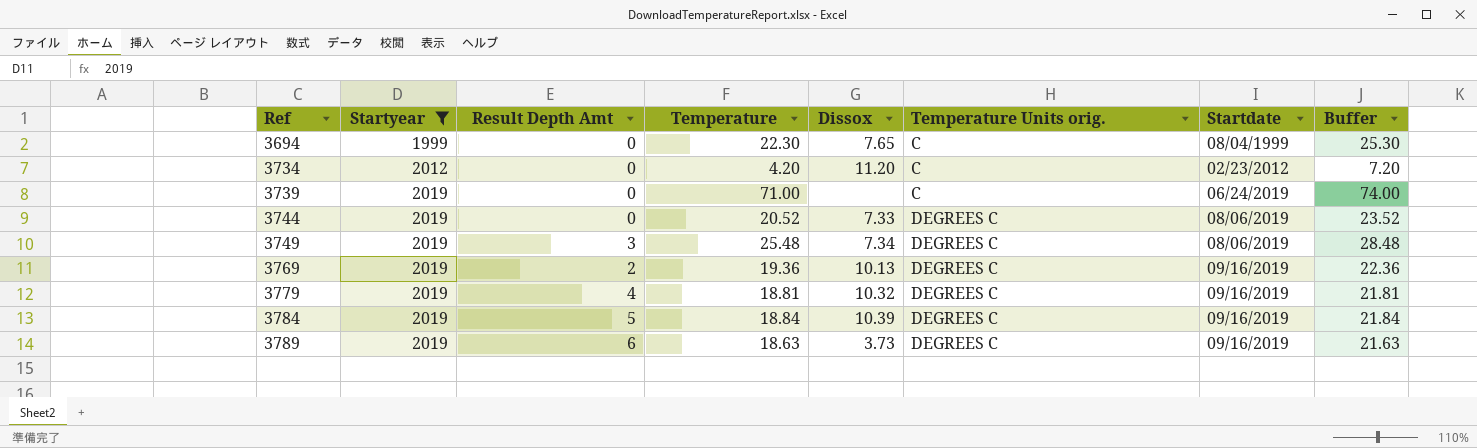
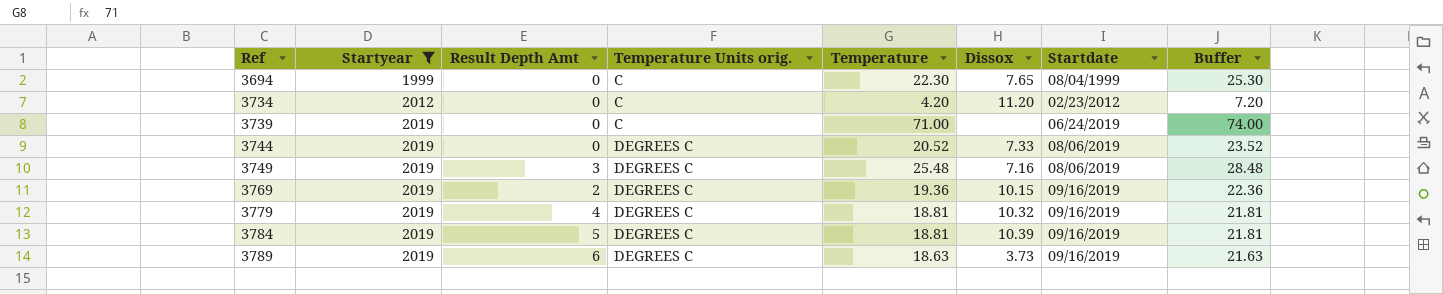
column Temperature Units orig. | position: 6 -> 4
3749 | Dissox: 7.34 -> 7.16
3769 | Dissox: 10.13 -> 10.15
3784 | Temperature: 18.84 -> 18.81
3784 | Buffer: 21.84 -> 21.81

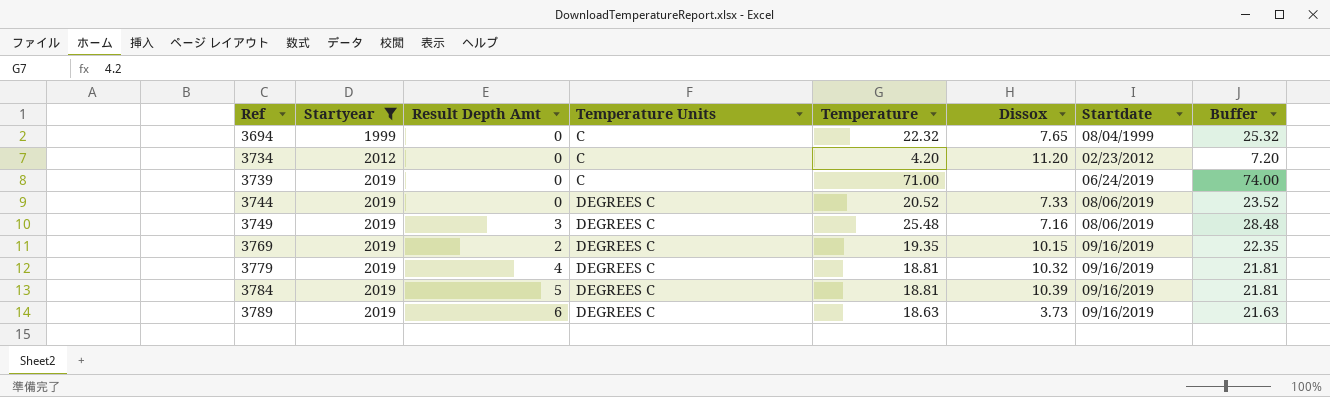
column name: Temperature Units orig. -> Temperature Units
3694 | Temperature: 22.30 -> 22.32
3694 | Buffer: 25.30 -> 25.32
3769 | Temperature: 19.36 -> 19.35
3769 | Buffer: 22.36 -> 22.35

